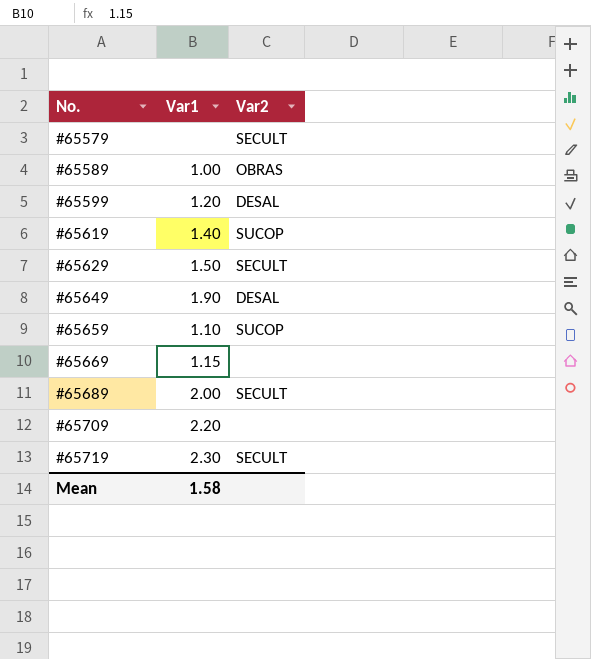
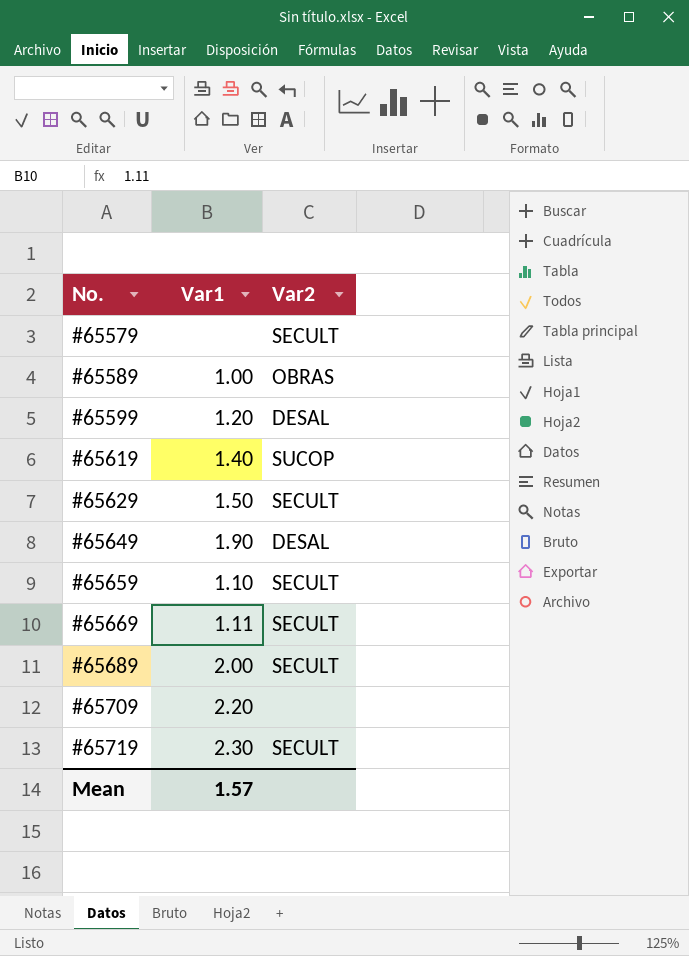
#65659 | Var2: SUCOP -> SECULT
#65669 | Var1: 1.15 -> 1.11
#65669 | Var2: none -> SECULT
Mean | Var1: 1.58 -> 1.57

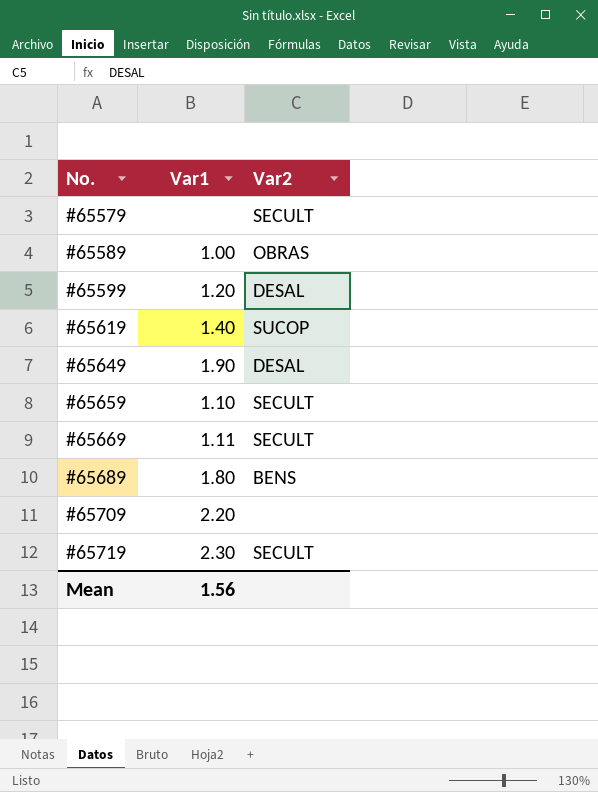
row #65629: 1.50 | SECULT -> none
#65689 | Var1: 2.00 -> 1.80
#65689 | Var2: SECULT -> BENS
Mean | Var1: 1.57 -> 1.56

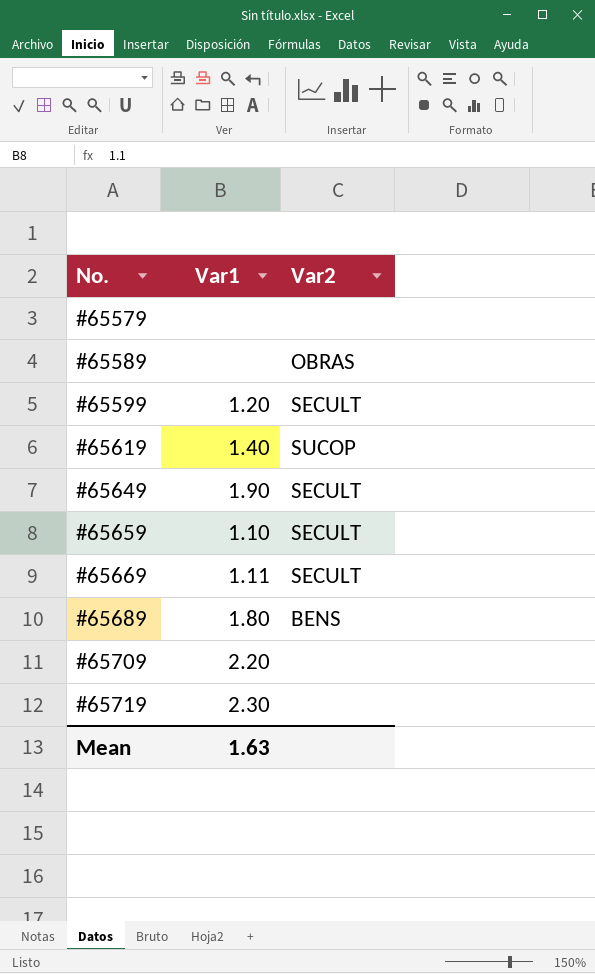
#65579 | Var2: SECULT -> none
#65589 | Var1: 1.00 -> none
#65599 | Var2: DESAL -> SECULT
#65649 | Var2: DESAL -> SECULT
#65719 | Var2: SECULT -> none
Mean | Var1: 1.56 -> 1.63

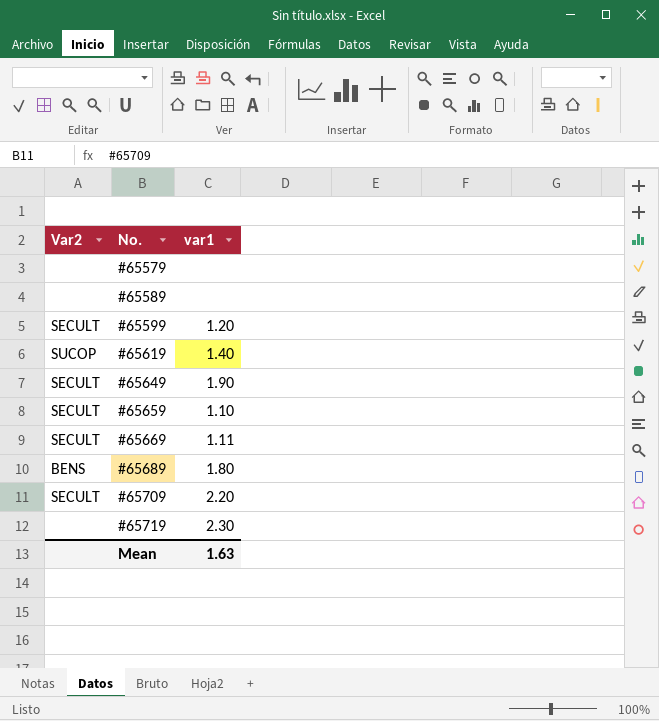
column Var2 | position: 3 -> 1
column name: Var1 -> var1
#65589 | Var2: OBRAS -> none
#65709 | Var2: none -> SECULT

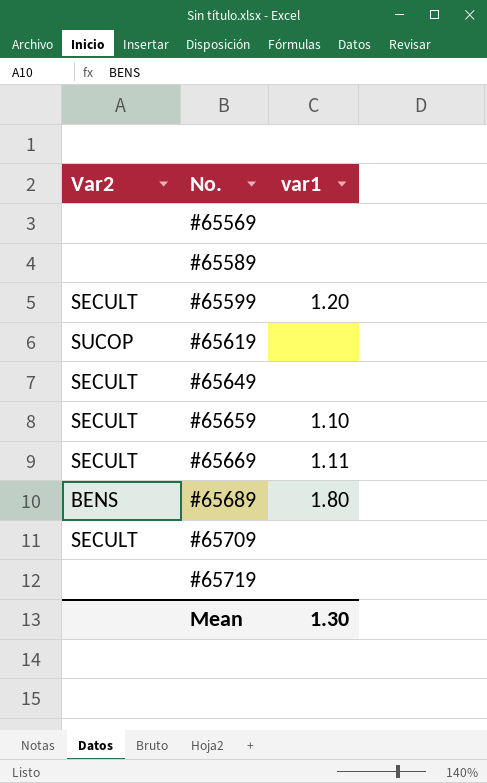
row #65579: none | none -> none
row #65569: none -> none | none
#65619 | var1: 1.40 -> none
#65649 | var1: 1.90 -> none
#65709 | var1: 2.20 -> none
#65719 | var1: 2.30 -> none
Mean | var1: 1.63 -> 1.30

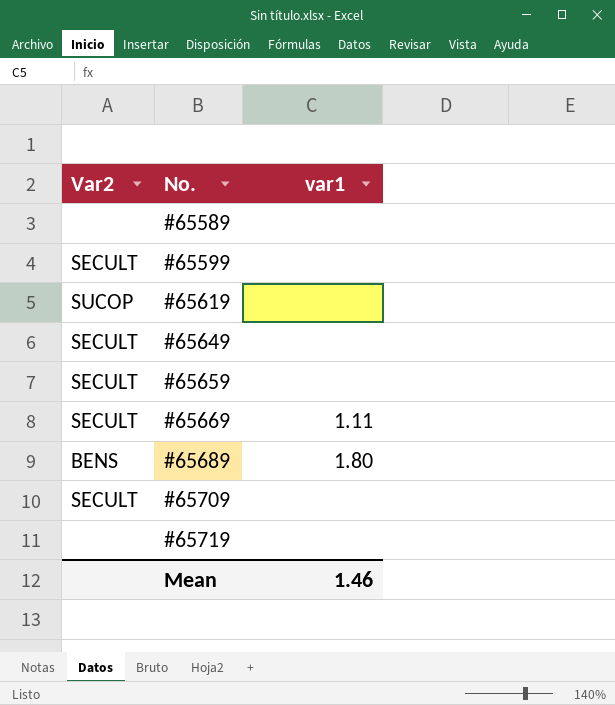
row #65569: none | none -> none
#65599 | var1: 1.20 -> none
#65659 | var1: 1.10 -> none
Mean | var1: 1.30 -> 1.46

